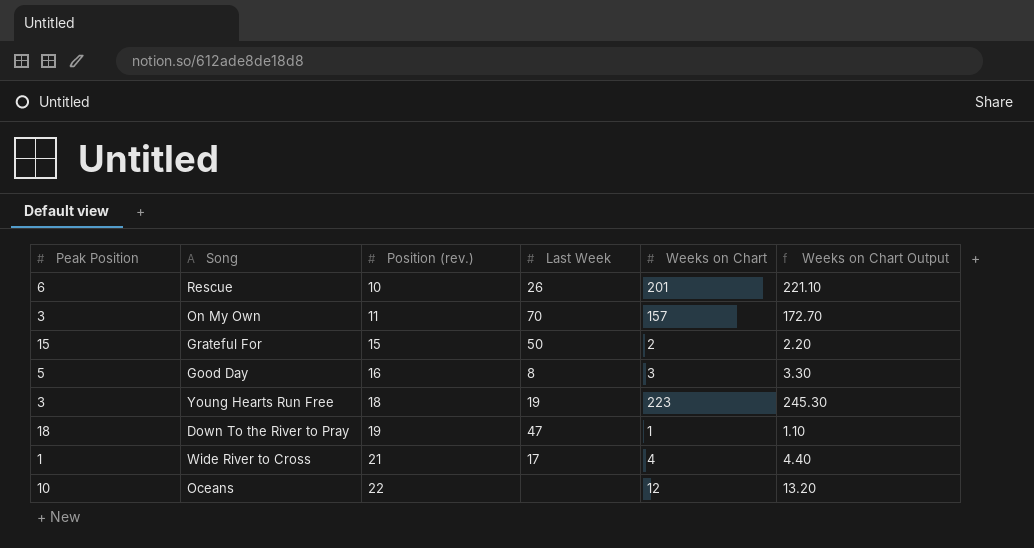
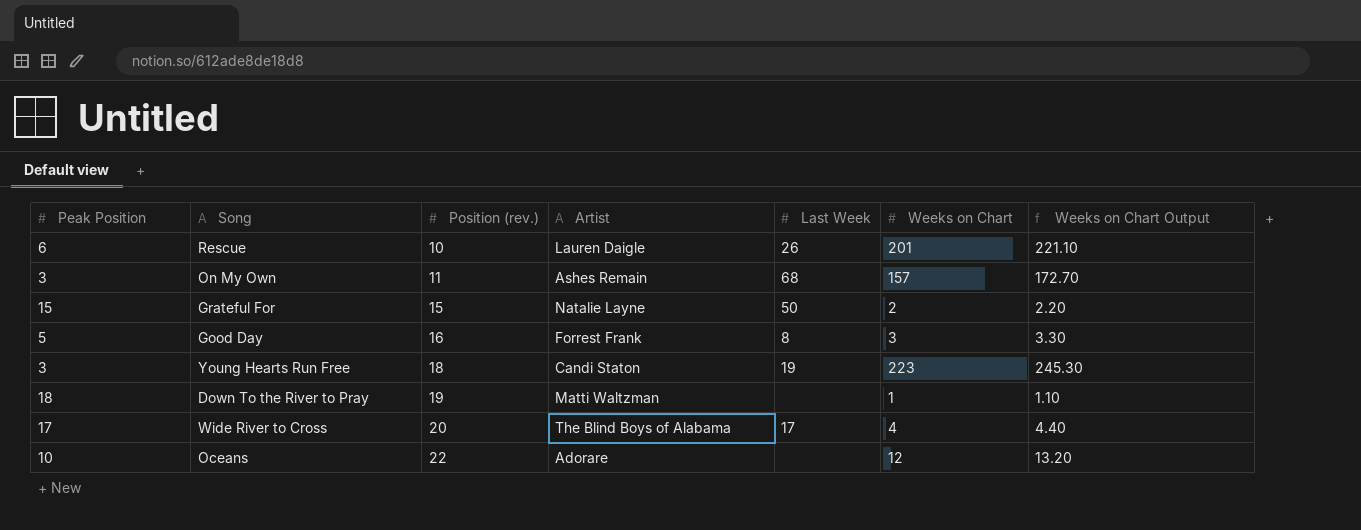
column Artist | position: none -> 4
On My Own | Last Week: 70 -> 68
Down To the River to Pray | Last Week: 47 -> none
Wide River to Cross | Peak Position: 1 -> 17
Wide River to Cross | Position (rev.): 21 -> 20

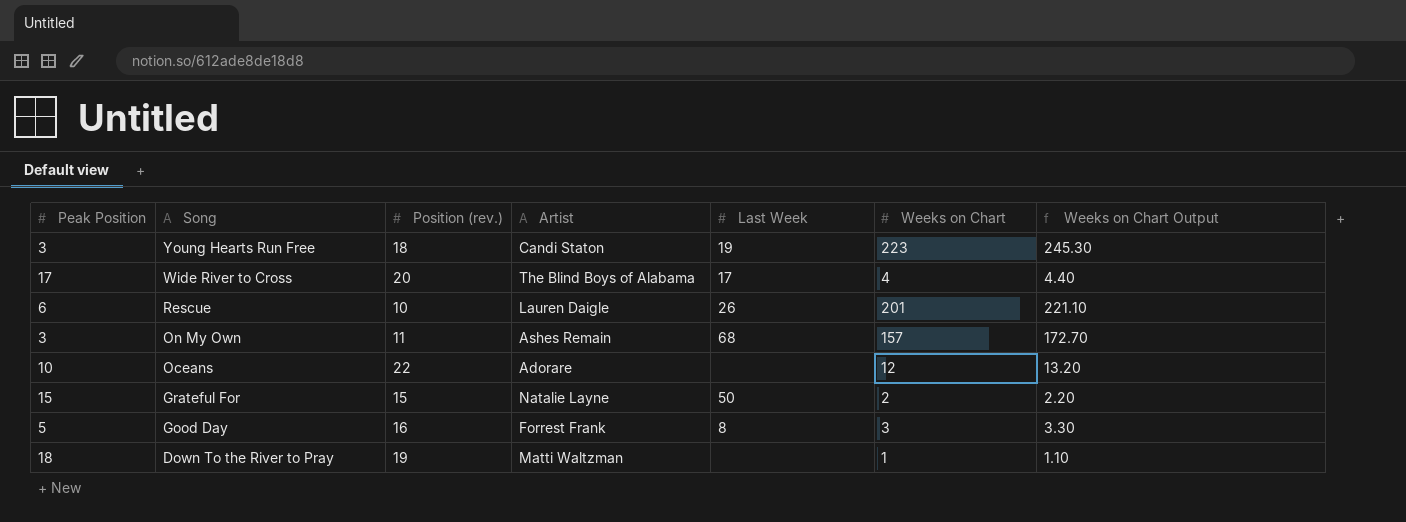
row order: Position (rev.) ascending -> Song descending

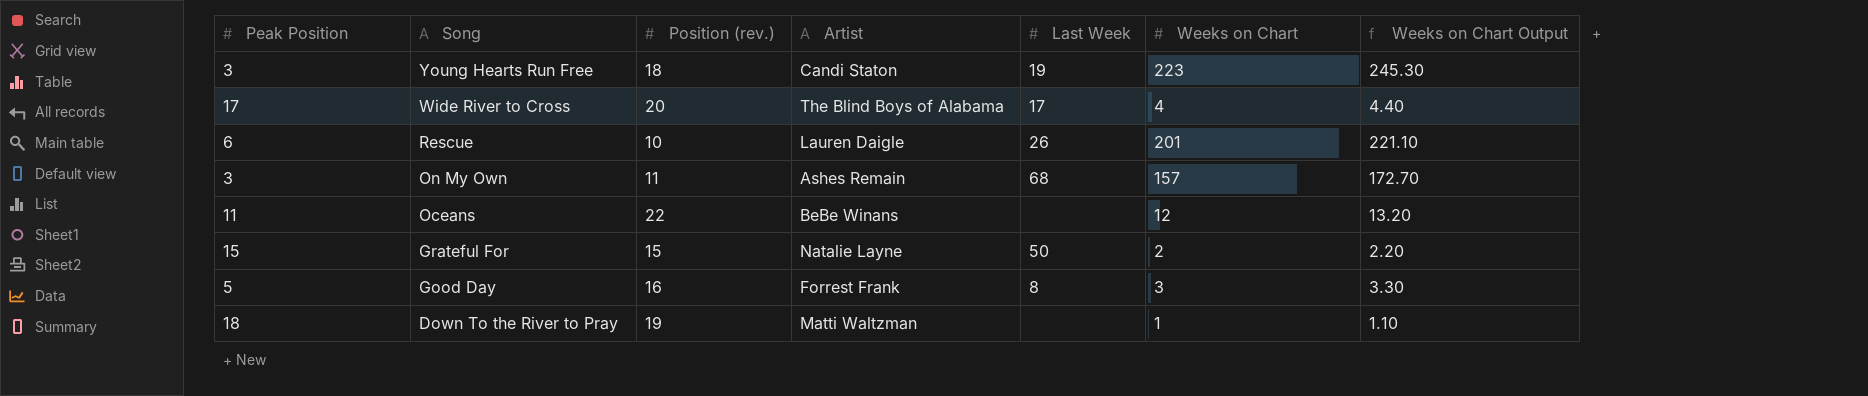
Oceans | Peak Position: 10 -> 11
Oceans | Artist: Adorare -> BeBe Winans

